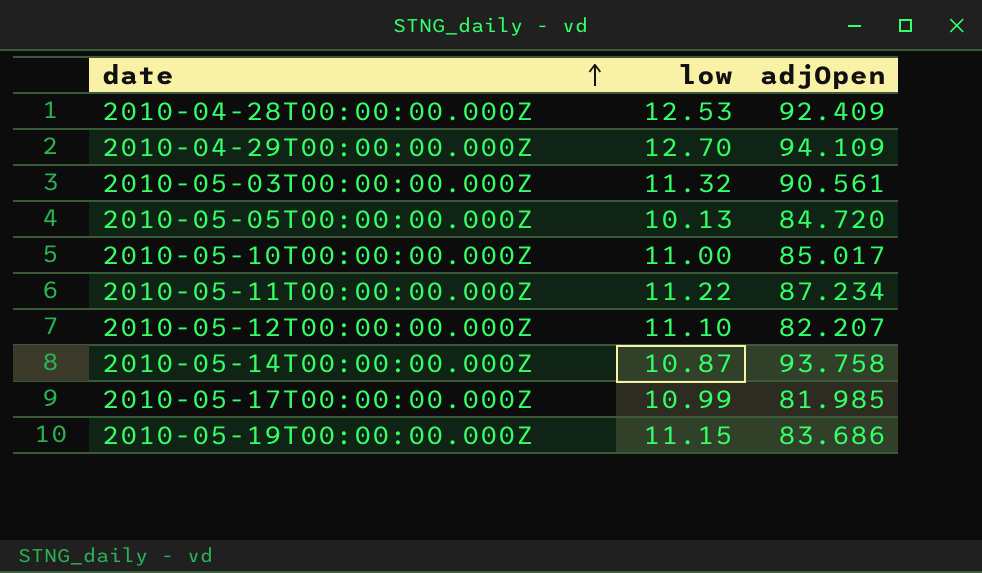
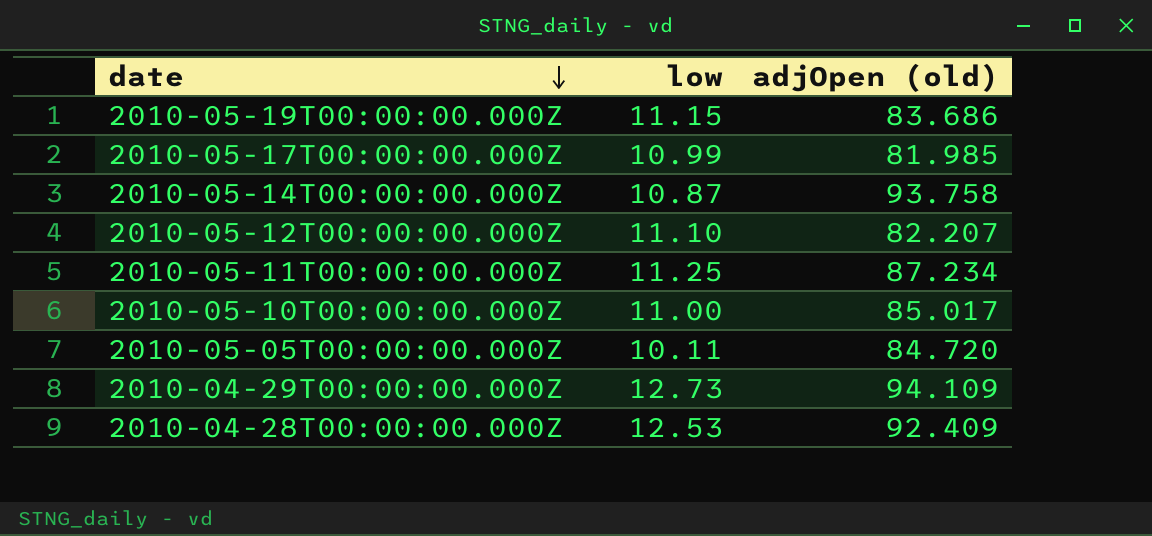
row order: date ascending -> date descending
column name: adjOpen -> adjOpen (old)
row 2010-05-03T00:00:00.000Z: 11.32 | 90.561 -> none
2010-05-11T00:00:00.000Z | low: 11.22 -> 11.25
2010-05-05T00:00:00.000Z | low: 10.13 -> 10.11
2010-04-29T00:00:00.000Z | low: 12.70 -> 12.73

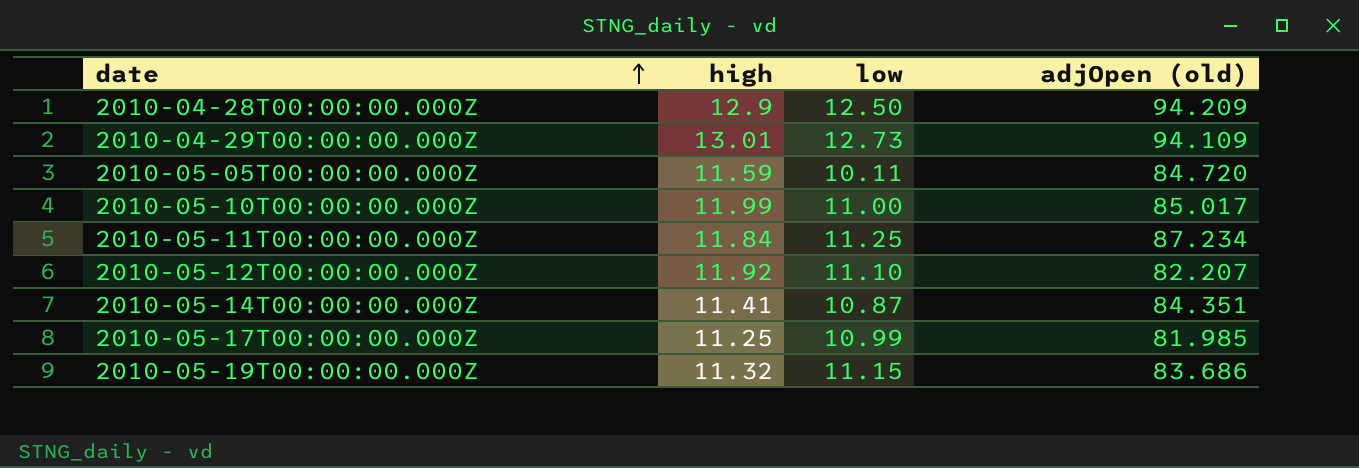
row order: date descending -> date ascending
column high | position: none -> 2
2010-04-28T00:00:00.000Z | low: 12.53 -> 12.50
2010-04-28T00:00:00.000Z | adjOpen (old): 92.409 -> 94.209
2010-05-14T00:00:00.000Z | adjOpen (old): 93.758 -> 84.351

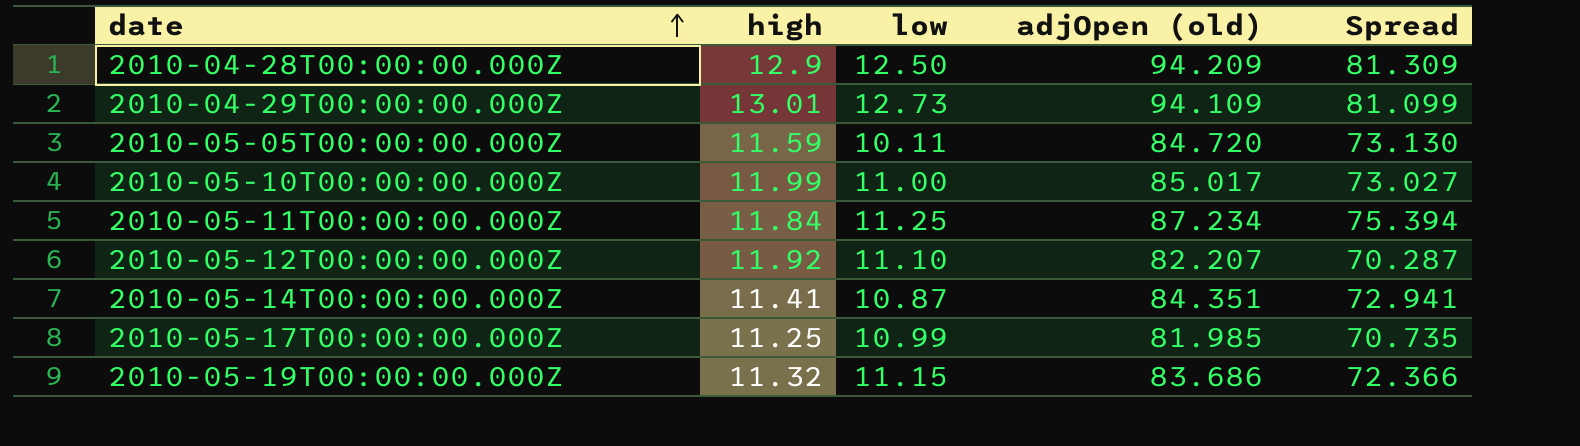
column Spread | formula: none -> [adjOpen (old)] - [high]

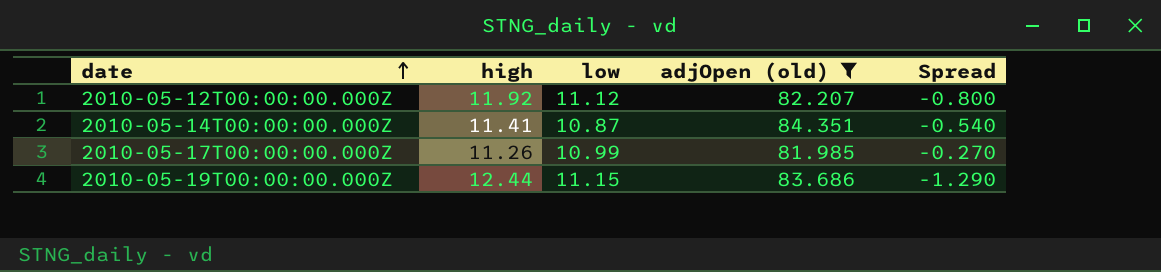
filter: none -> adjOpen (old) <= 84.351
column Spread | formula: [adjOpen (old)] - [high] -> [low] - [high]
2010-05-12T00:00:00.000Z | low: 11.10 -> 11.12
2010-05-17T00:00:00.000Z | high: 11.25 -> 11.26
2010-05-19T00:00:00.000Z | high: 11.32 -> 12.44

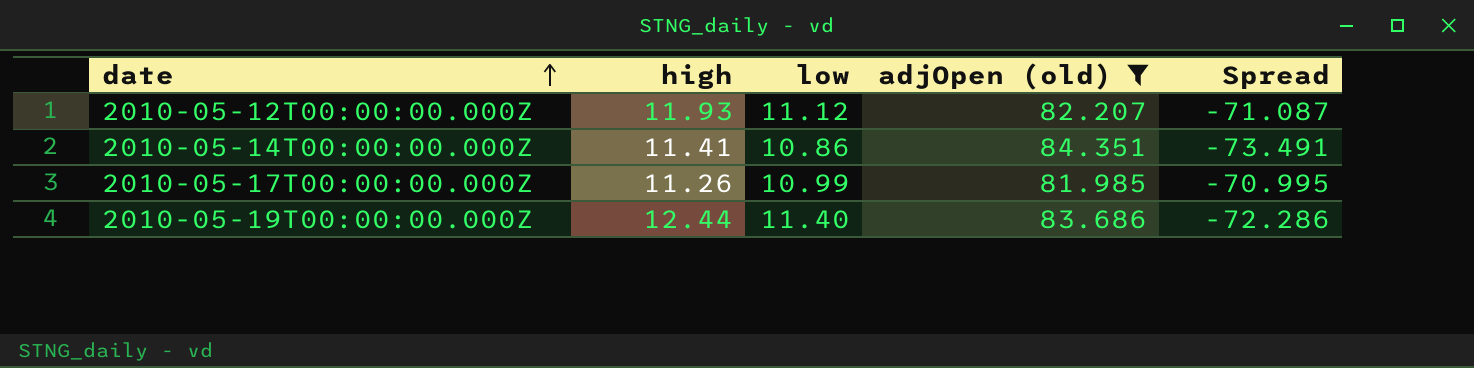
column Spread | formula: [low] - [high] -> [low] - [adjOpen (old)]
2010-05-12T00:00:00.000Z | high: 11.92 -> 11.93
2010-05-14T00:00:00.000Z | low: 10.87 -> 10.86
2010-05-19T00:00:00.000Z | low: 11.15 -> 11.40

